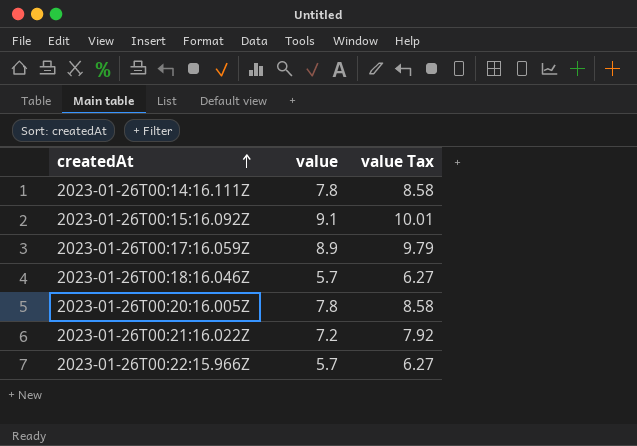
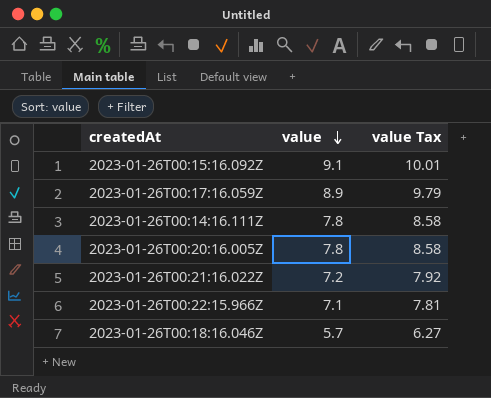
row order: createdAt ascending -> value descending
2023-01-26T00:22:15.966Z | value: 5.7 -> 7.1
2023-01-26T00:22:15.966Z | value Tax: 6.27 -> 7.81

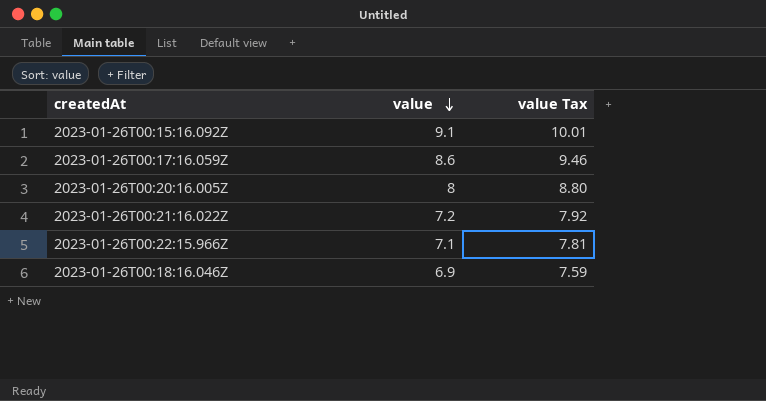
row 2023-01-26T00:14:16.111Z: 7.8 | 8.58 -> none
2023-01-26T00:17:16.059Z | value: 8.9 -> 8.6
2023-01-26T00:17:16.059Z | value Tax: 9.79 -> 9.46
2023-01-26T00:20:16.005Z | value: 7.8 -> 8
2023-01-26T00:20:16.005Z | value Tax: 8.58 -> 8.80
2023-01-26T00:18:16.046Z | value: 5.7 -> 6.9
2023-01-26T00:18:16.046Z | value Tax: 6.27 -> 7.59

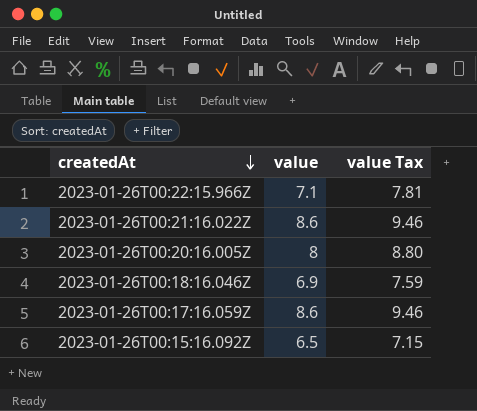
row order: value descending -> createdAt descending
2023-01-26T00:21:16.022Z | value: 7.2 -> 8.6
2023-01-26T00:21:16.022Z | value Tax: 7.92 -> 9.46
2023-01-26T00:15:16.092Z | value: 9.1 -> 6.5
2023-01-26T00:15:16.092Z | value Tax: 10.01 -> 7.15

